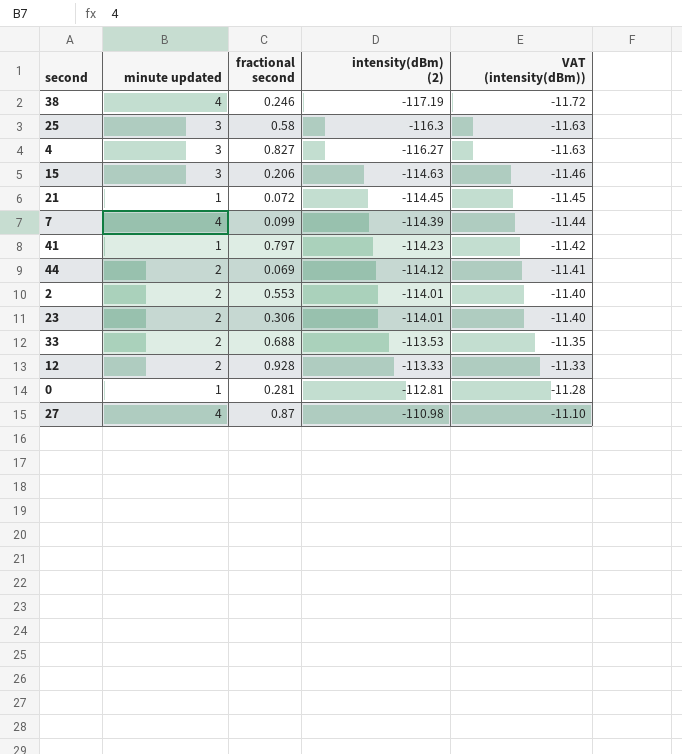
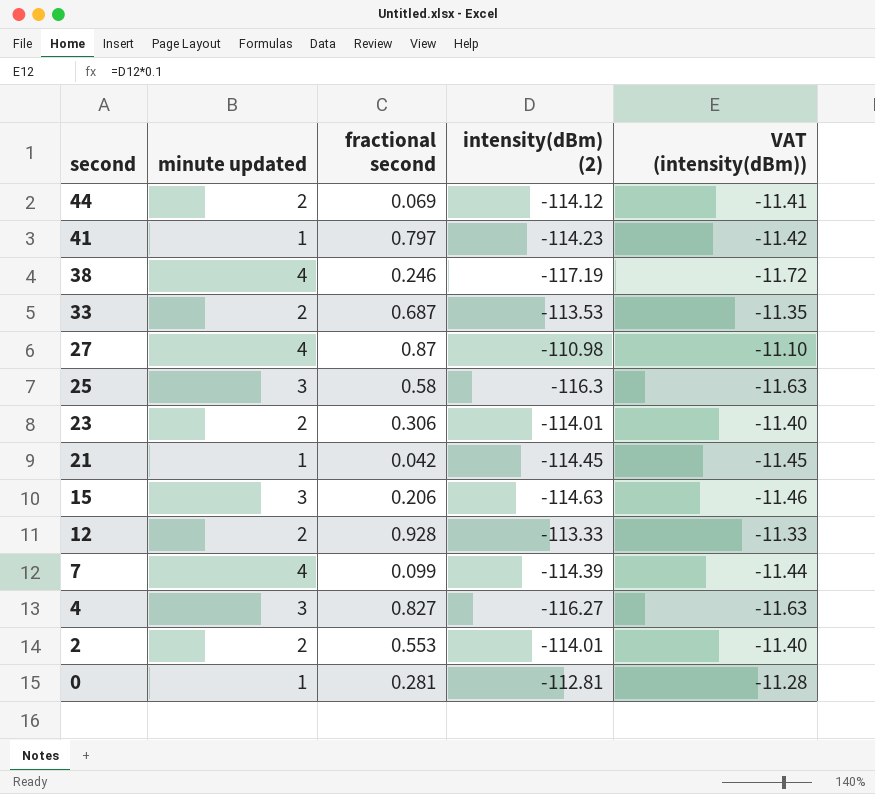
row order: intensity(dBm) (2) ascending -> second descending
33 | fractional second: 0.688 -> 0.687
21 | fractional second: 0.072 -> 0.042

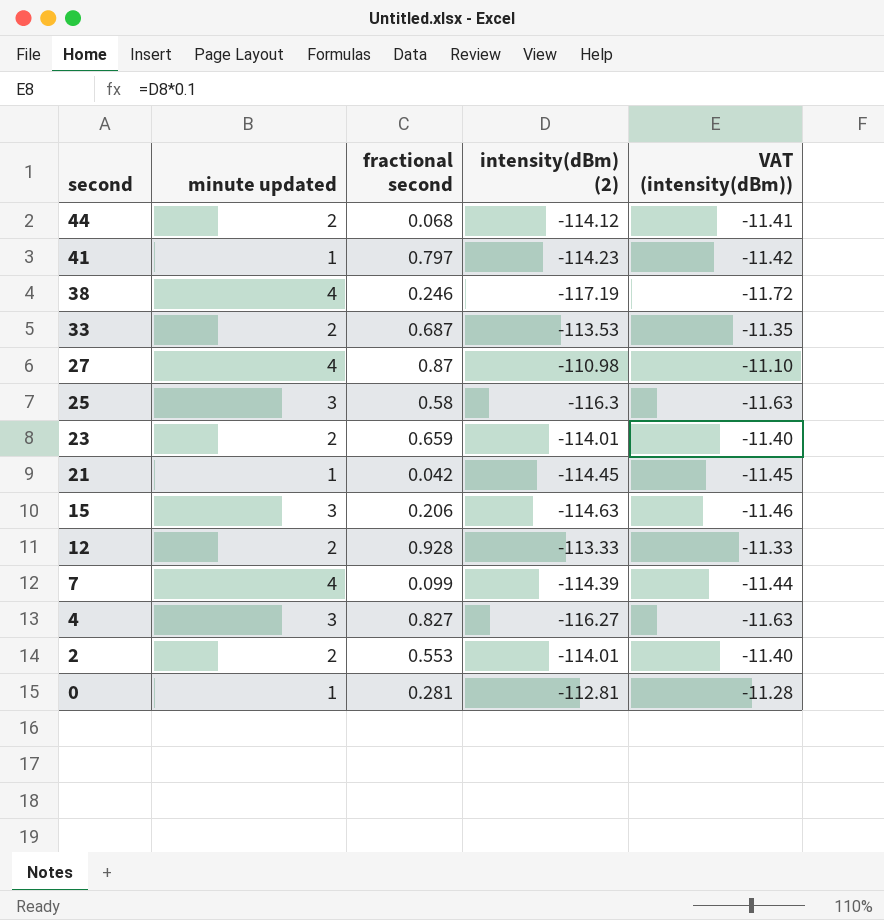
44 | fractional second: 0.069 -> 0.068
23 | fractional second: 0.306 -> 0.659

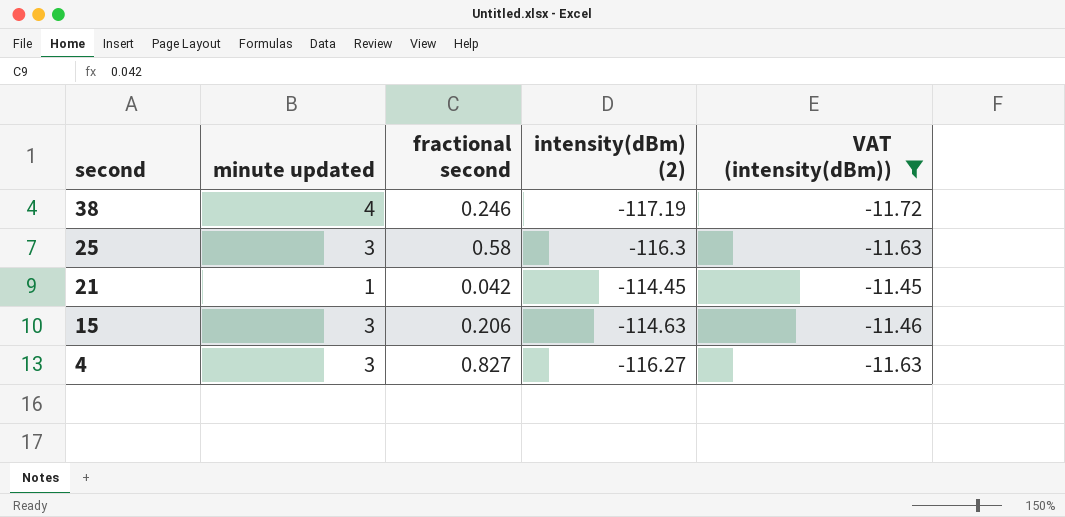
filter: none -> VAT (intensity(dBm)) <= -11.45

